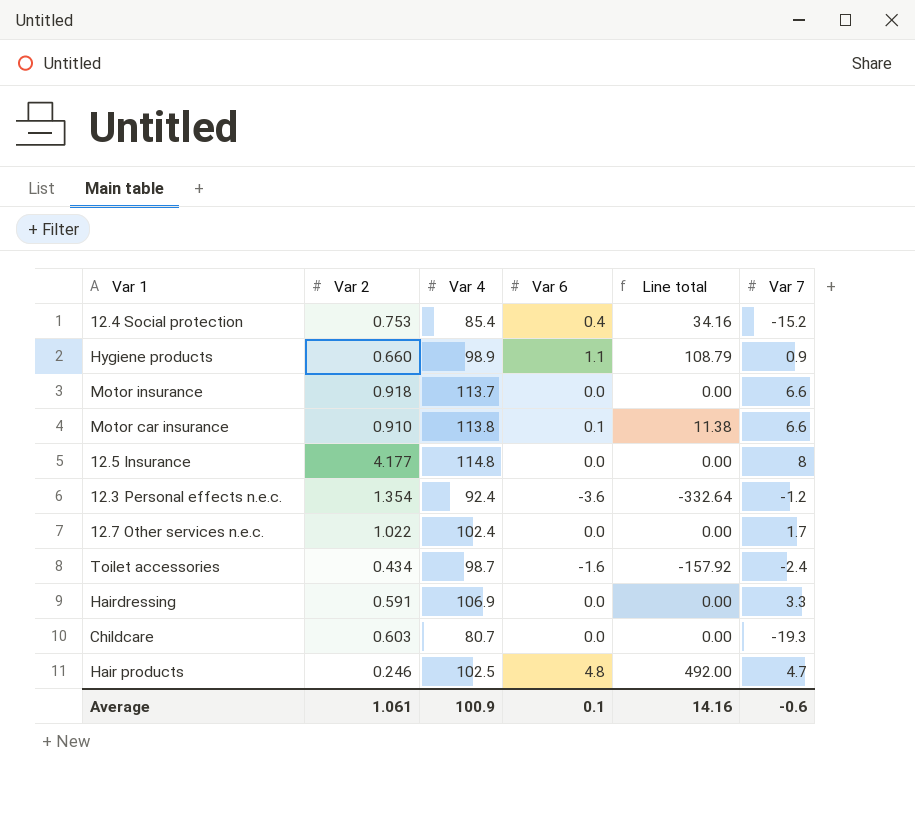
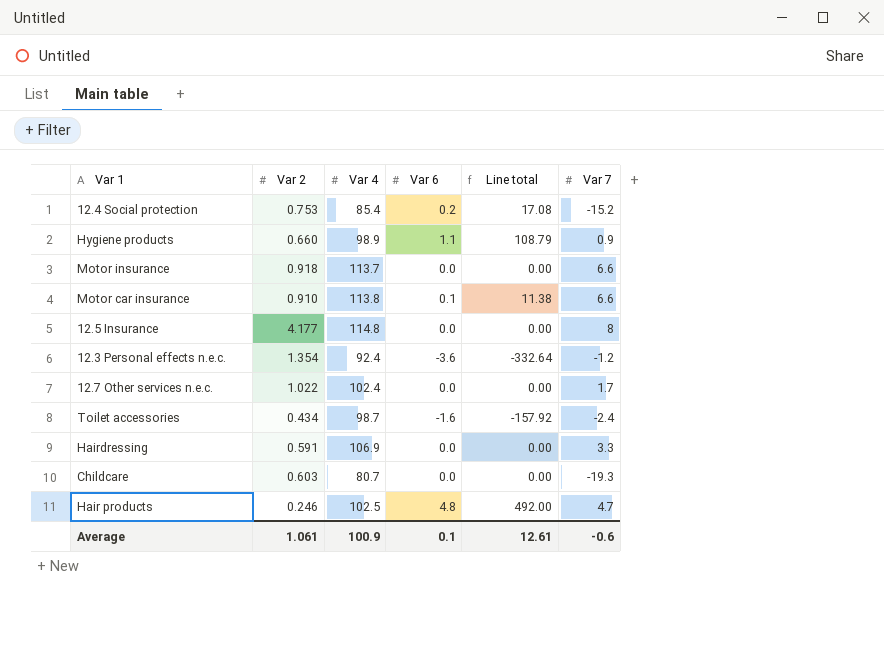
12.4 Social protection | Var 6: 0.4 -> 0.2
12.4 Social protection | Line total: 34.16 -> 17.08
Average | Line total: 14.16 -> 12.61

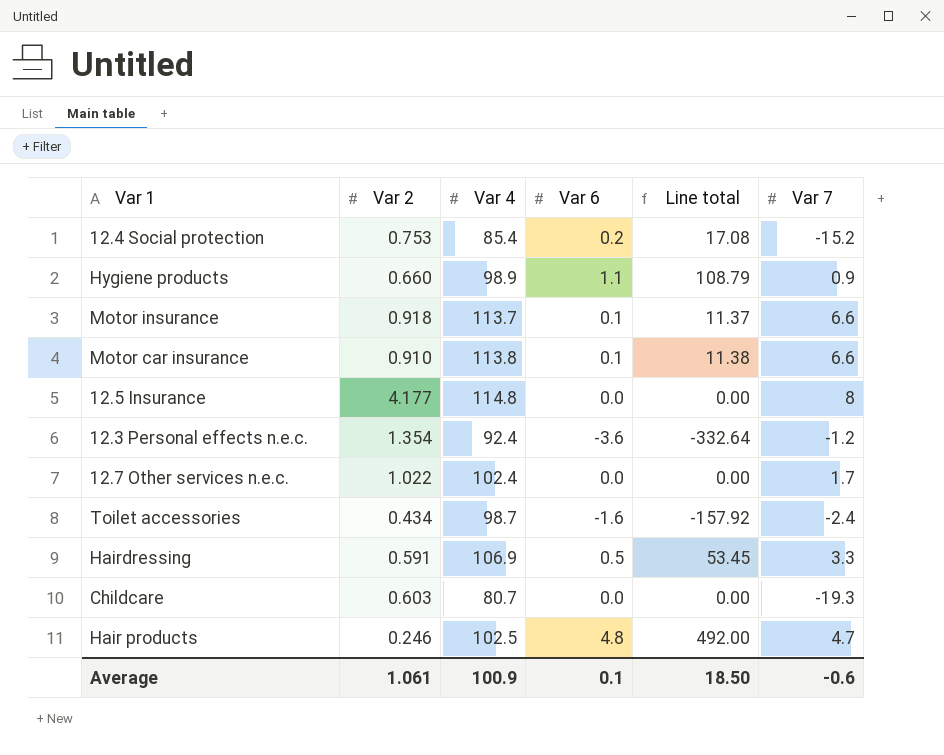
Motor insurance | Var 6: 0.0 -> 0.1
Motor insurance | Line total: 0.00 -> 11.37
Hairdressing | Var 6: 0.0 -> 0.5
Hairdressing | Line total: 0.00 -> 53.45
Average | Line total: 12.61 -> 18.50

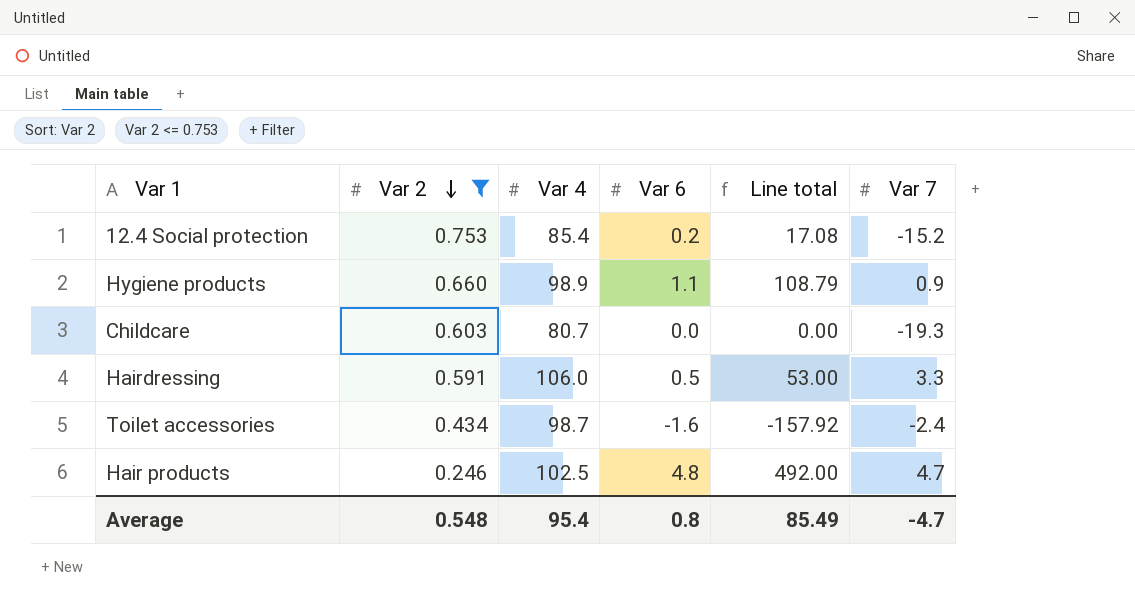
filter: none -> Var 2 <= 0.753
row order: none -> Var 2 descending
Hairdressing | Var 4: 106.9 -> 106.0
Hairdressing | Line total: 53.45 -> 53.00
Average | Var 2: 1.061 -> 0.548
Average | Var 4: 100.9 -> 95.4
Average | Var 6: 0.1 -> 0.8
Average | Line total: 18.50 -> 85.49
Average | Var 7: -0.6 -> -4.7

